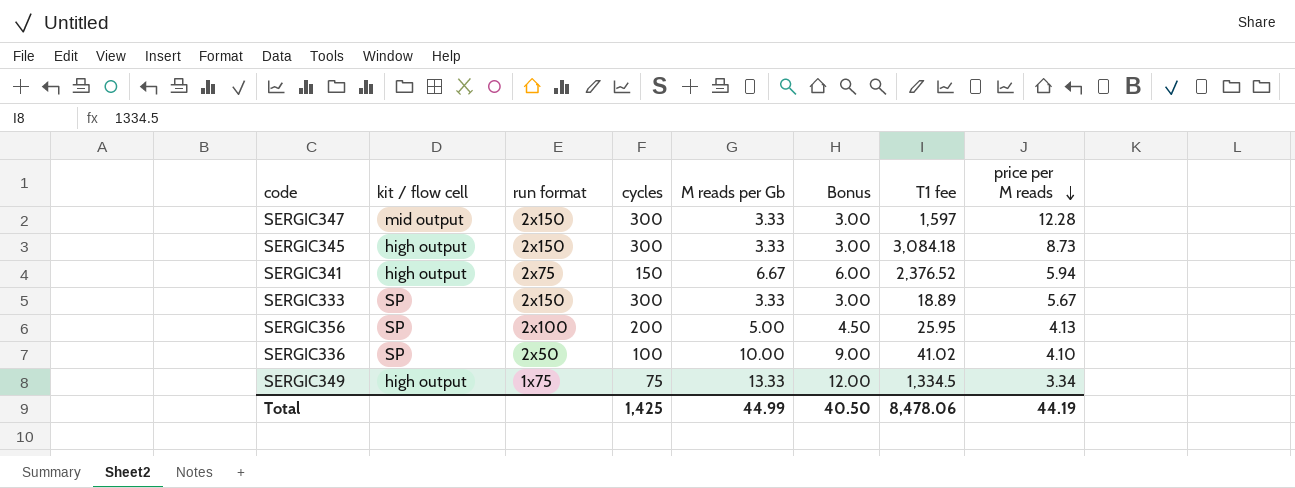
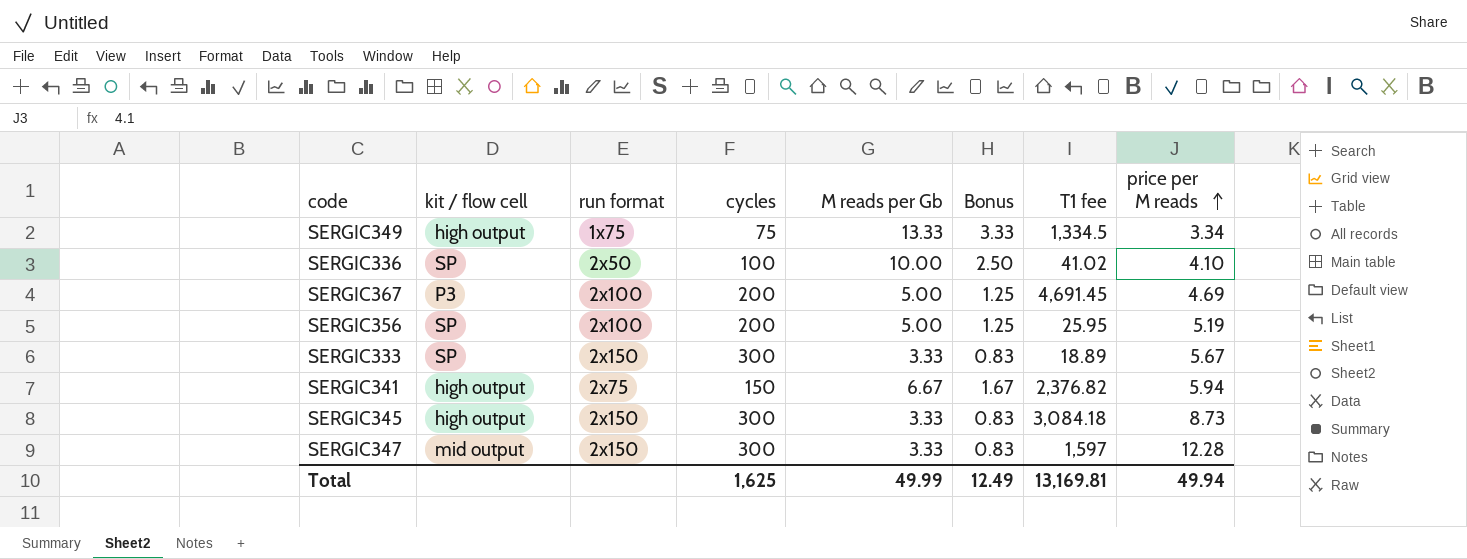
row order: price per M reads descending -> price per M reads ascending
column Bonus | formula: [M reads per Gb] * 0.9 -> [M reads per Gb] * 0.25
row SERGIC367: none -> P3 | 2x100 | 200 | 5.00 | 1.25 | 4,691.45 | 4.69
SERGIC356 | price per M reads: 4.13 -> 5.19
SERGIC341 | T1 fee: 2,376.52 -> 2,376.82
Total | cycles: 1,425 -> 1,625
Total | M reads per Gb: 44.99 -> 49.99
Total | Bonus: 40.50 -> 12.49
Total | T1 fee: 8,478.06 -> 13,169.81
Total | price per M reads: 44.19 -> 49.94

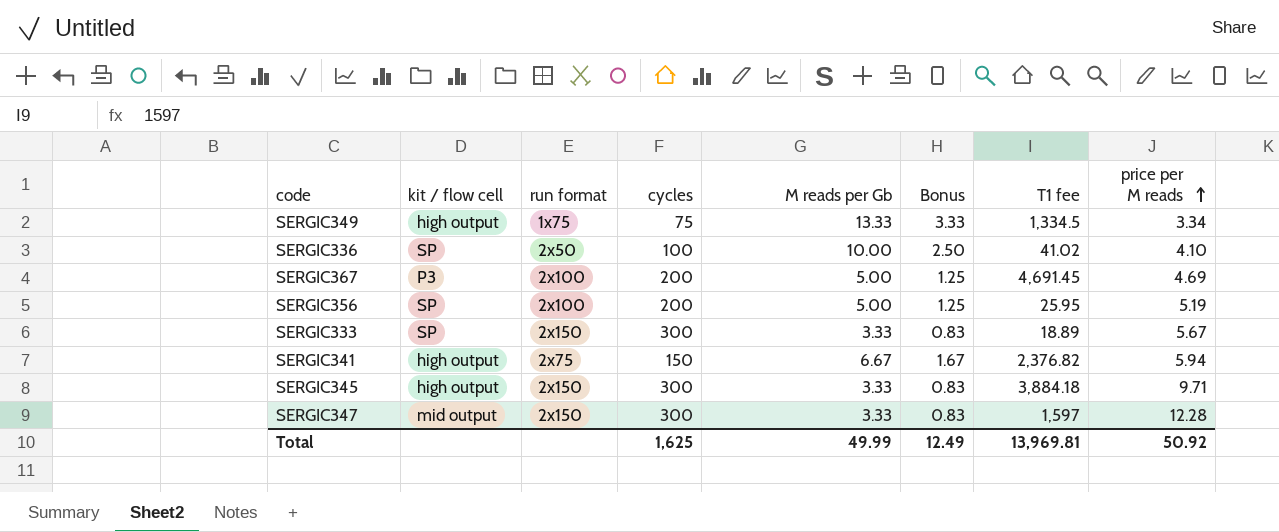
SERGIC345 | T1 fee: 3,084.18 -> 3,884.18
SERGIC345 | price per M reads: 8.73 -> 9.71
Total | T1 fee: 13,169.81 -> 13,969.81
Total | price per M reads: 49.94 -> 50.92

